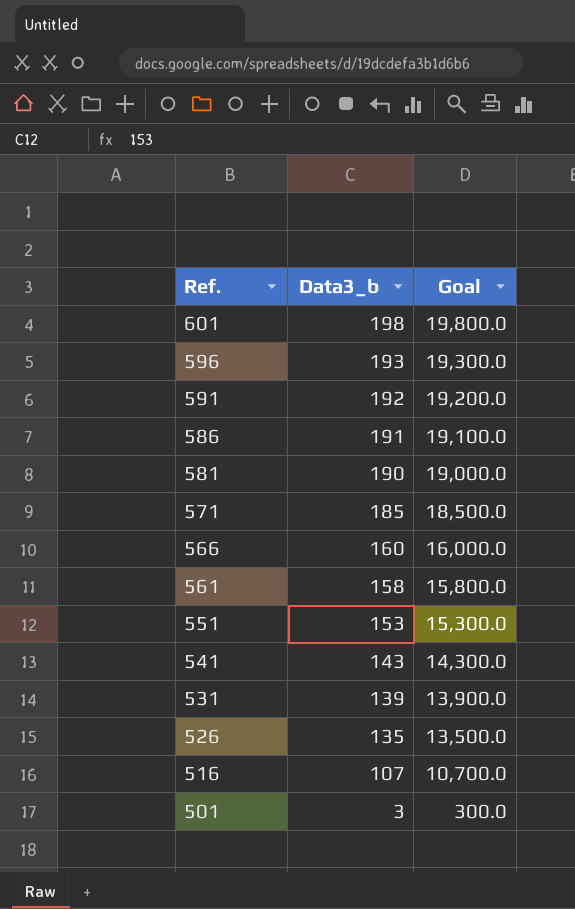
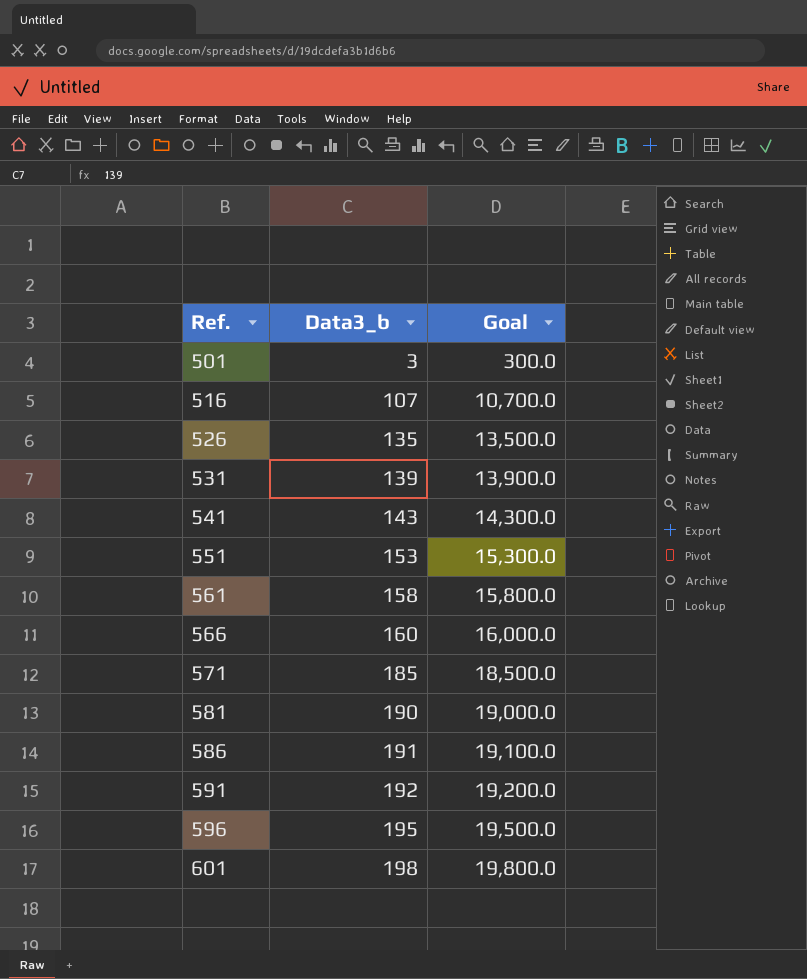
row order: Ref. descending -> Ref. ascending
596 | Data3_b: 193 -> 195
596 | Goal: 19,300.0 -> 19,500.0

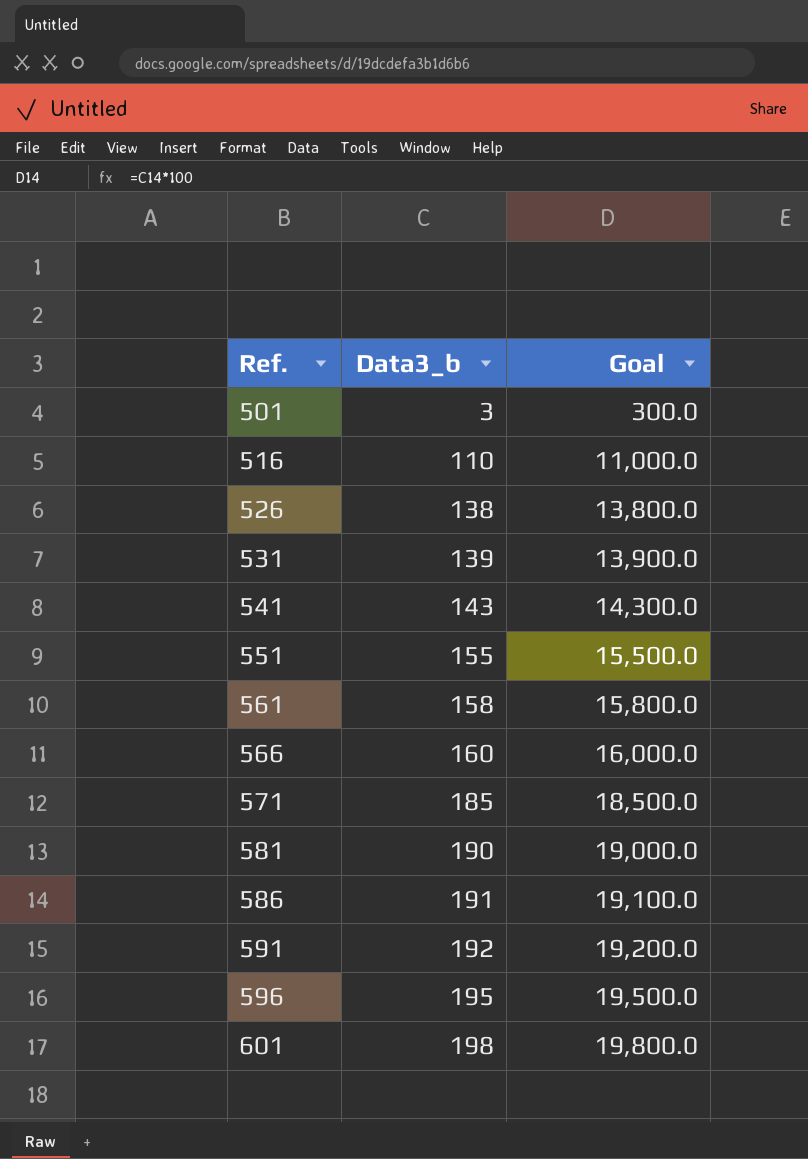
516 | Data3_b: 107 -> 110
516 | Goal: 10,700.0 -> 11,000.0
526 | Data3_b: 135 -> 138
526 | Goal: 13,500.0 -> 13,800.0
551 | Data3_b: 153 -> 155
551 | Goal: 15,300.0 -> 15,500.0

